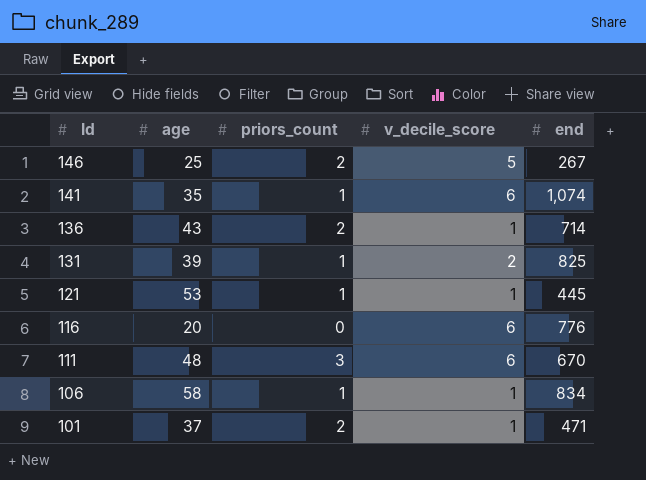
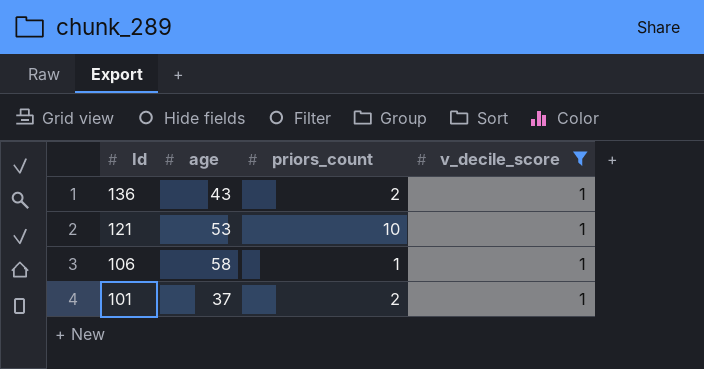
filter: none -> v_decile_score = 1
column end | position: 5 -> none
121 | priors_count: 1 -> 10

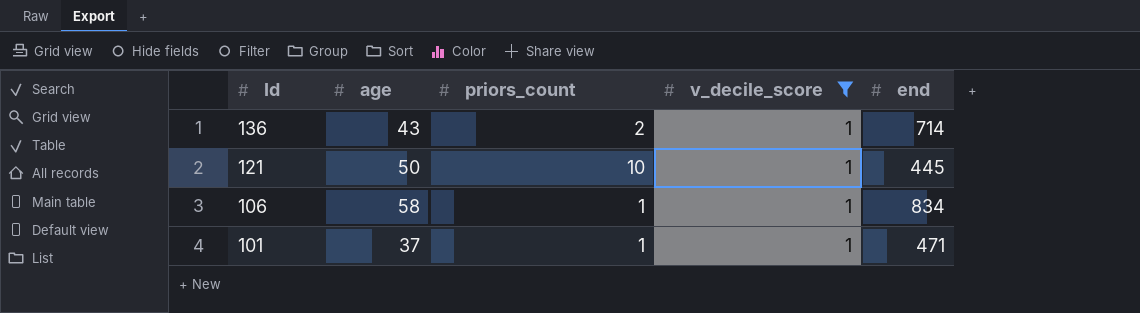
column end | position: none -> 5
121 | age: 53 -> 50
101 | priors_count: 2 -> 1

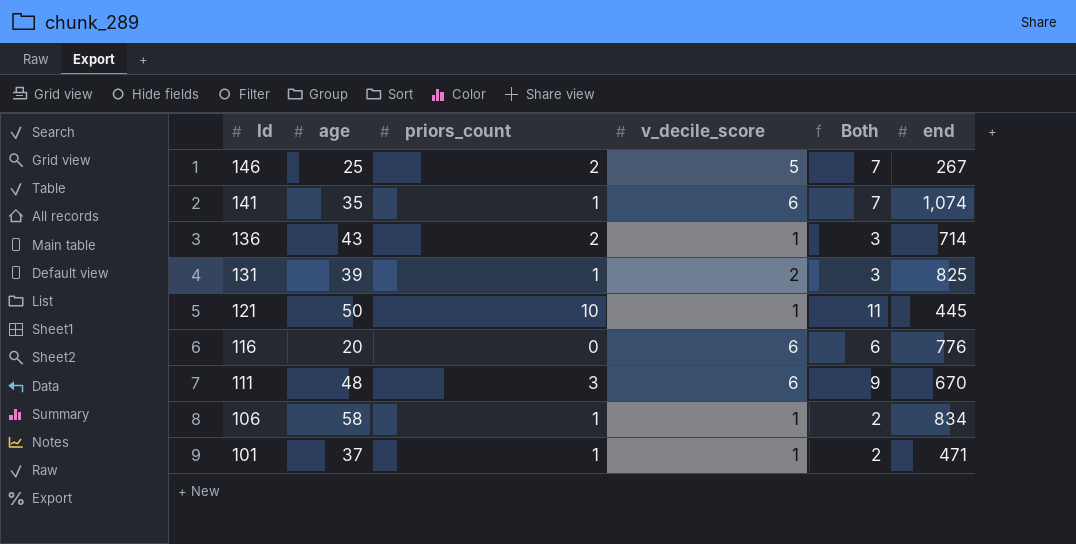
filter: v_decile_score = 1 -> none
column Both | formula: none -> [priors_count] + [v_decile_score]

